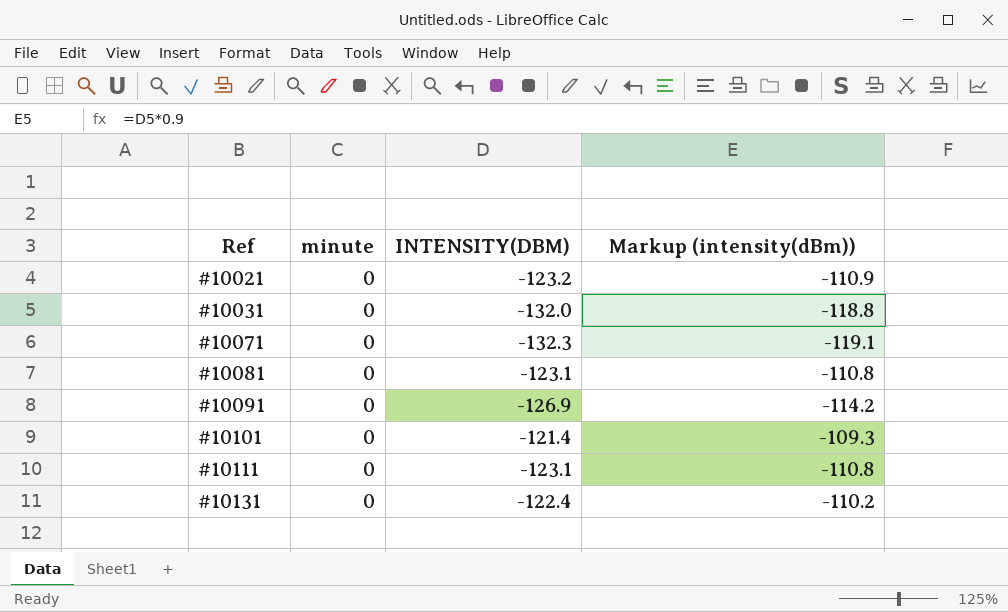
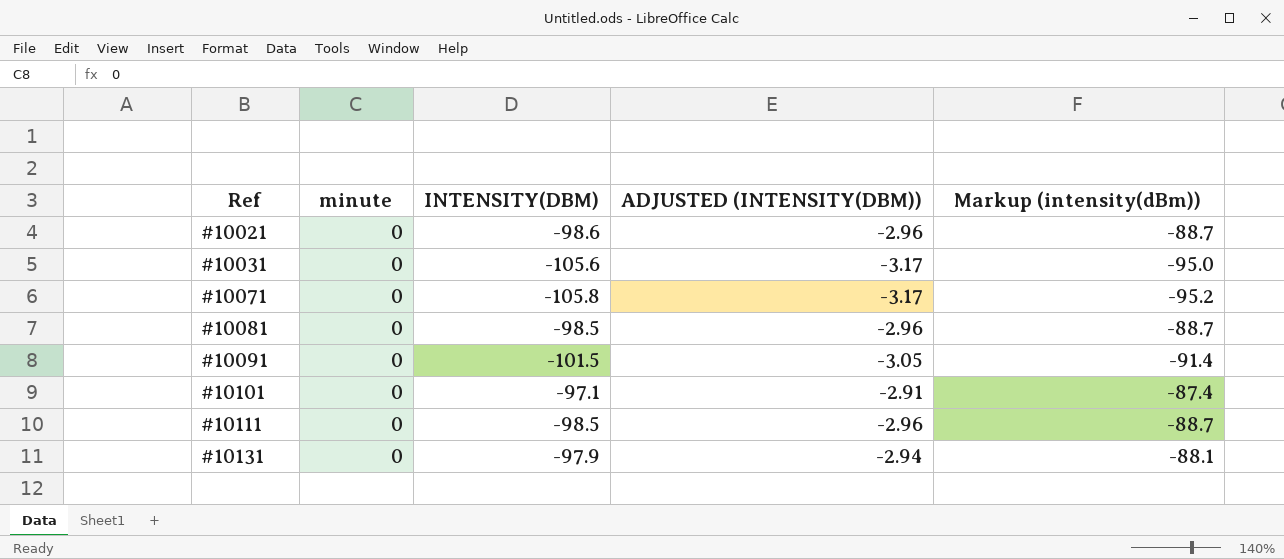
column ADJUSTED (INTENSITY(DBM)) | formula: none -> [INTENSITY(DBM)] * 0.03
#10021 | INTENSITY(DBM): -123.2 -> -98.6
#10021 | Markup (intensity(dBm)): -110.9 -> -88.7
#10031 | INTENSITY(DBM): -132.0 -> -105.6
#10031 | Markup (intensity(dBm)): -118.8 -> -95.0
#10071 | INTENSITY(DBM): -132.3 -> -105.8
#10071 | Markup (intensity(dBm)): -119.1 -> -95.2
#10081 | INTENSITY(DBM): -123.1 -> -98.5
#10081 | Markup (intensity(dBm)): -110.8 -> -88.7
#10091 | INTENSITY(DBM): -126.9 -> -101.5
#10091 | Markup (intensity(dBm)): -114.2 -> -91.4
#10101 | INTENSITY(DBM): -121.4 -> -97.1
#10101 | Markup (intensity(dBm)): -109.3 -> -87.4
#10111 | INTENSITY(DBM): -123.1 -> -98.5
#10111 | Markup (intensity(dBm)): -110.8 -> -88.7
#10131 | INTENSITY(DBM): -122.4 -> -97.9
#10131 | Markup (intensity(dBm)): -110.2 -> -88.1

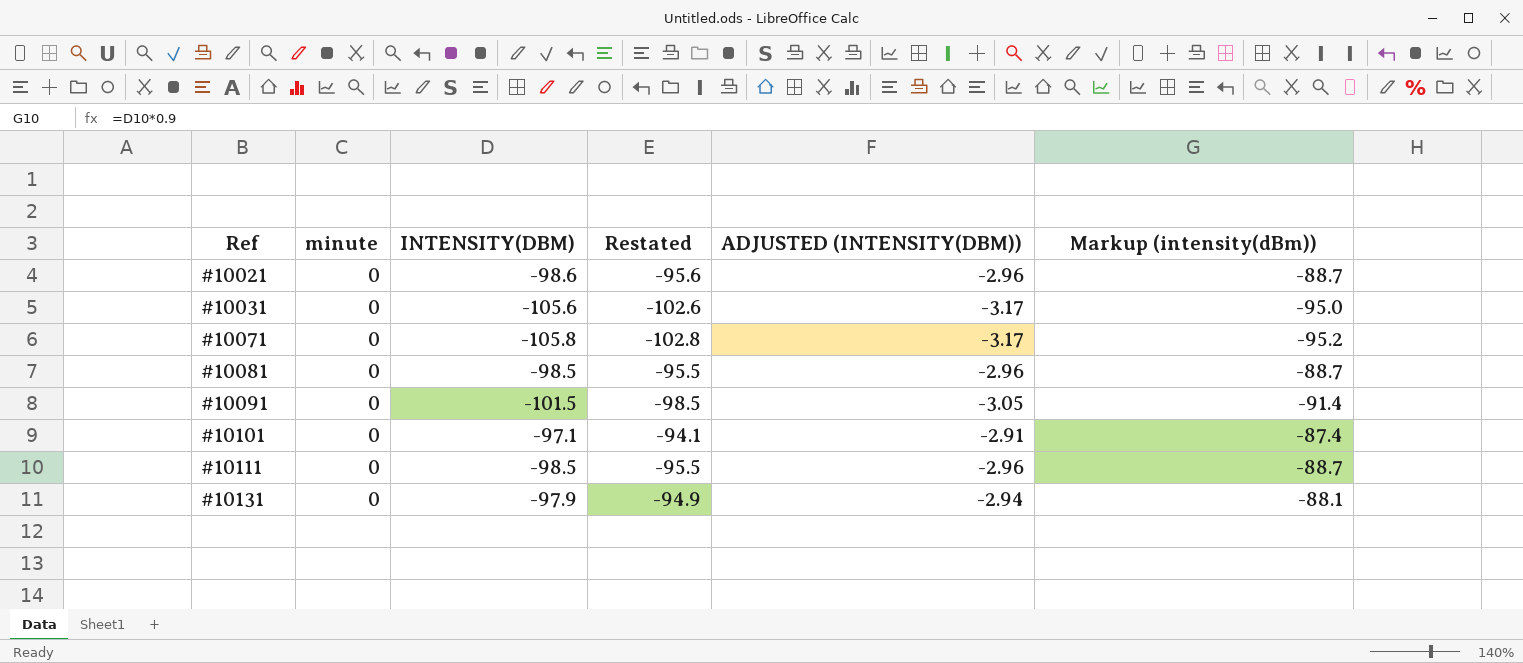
column Restated | formula: none -> [INTENSITY(DBM)] + 3

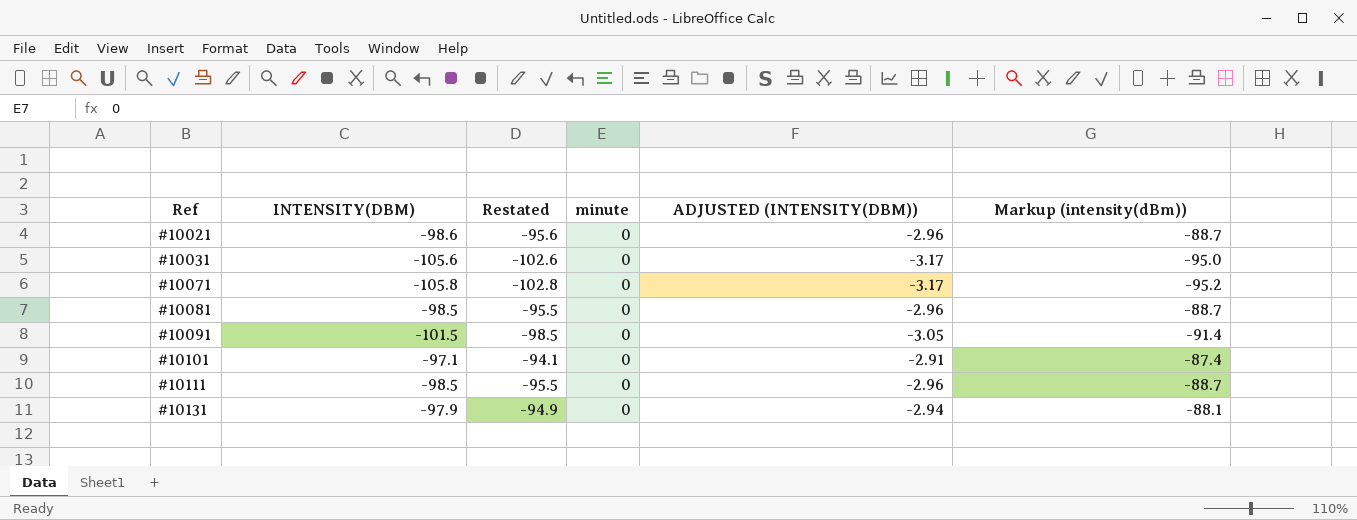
column minute | position: 2 -> 4

